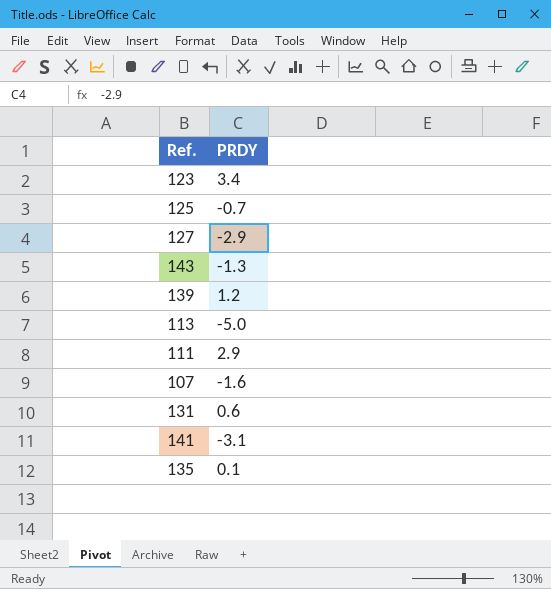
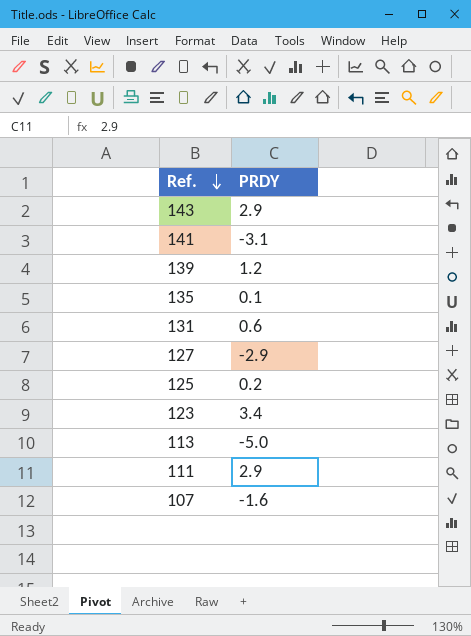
row order: none -> Ref. descending
143 | PRDY: -1.3 -> 2.9
125 | PRDY: -0.7 -> 0.2

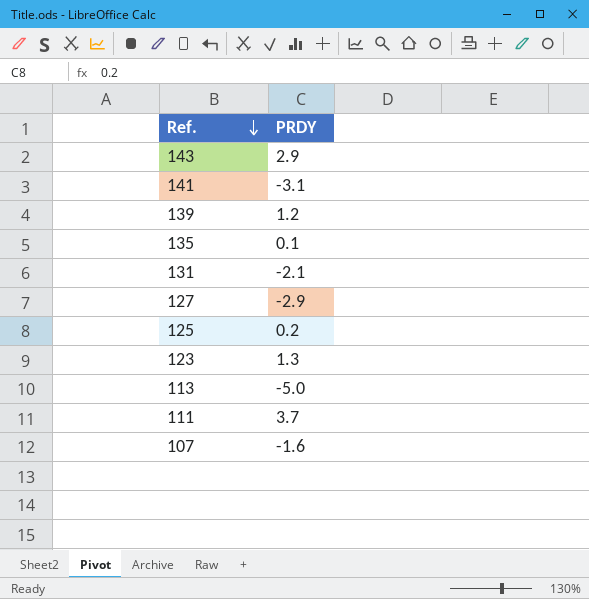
131 | PRDY: 0.6 -> -2.1
123 | PRDY: 3.4 -> 1.3
111 | PRDY: 2.9 -> 3.7

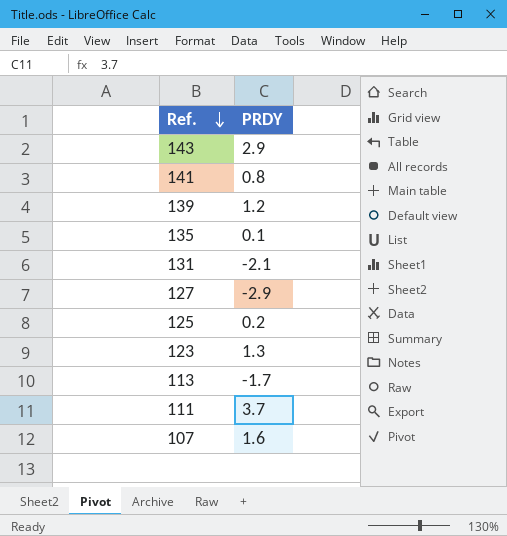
141 | PRDY: -3.1 -> 0.8
113 | PRDY: -5.0 -> -1.7
107 | PRDY: -1.6 -> 1.6

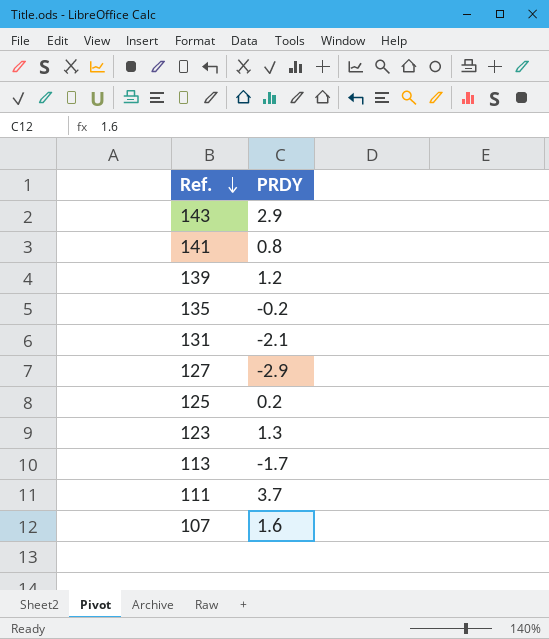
135 | PRDY: 0.1 -> -0.2

